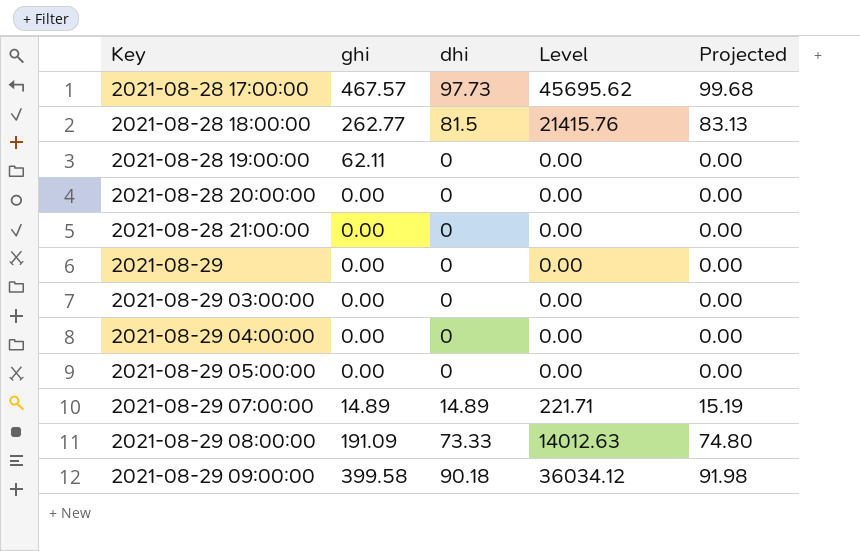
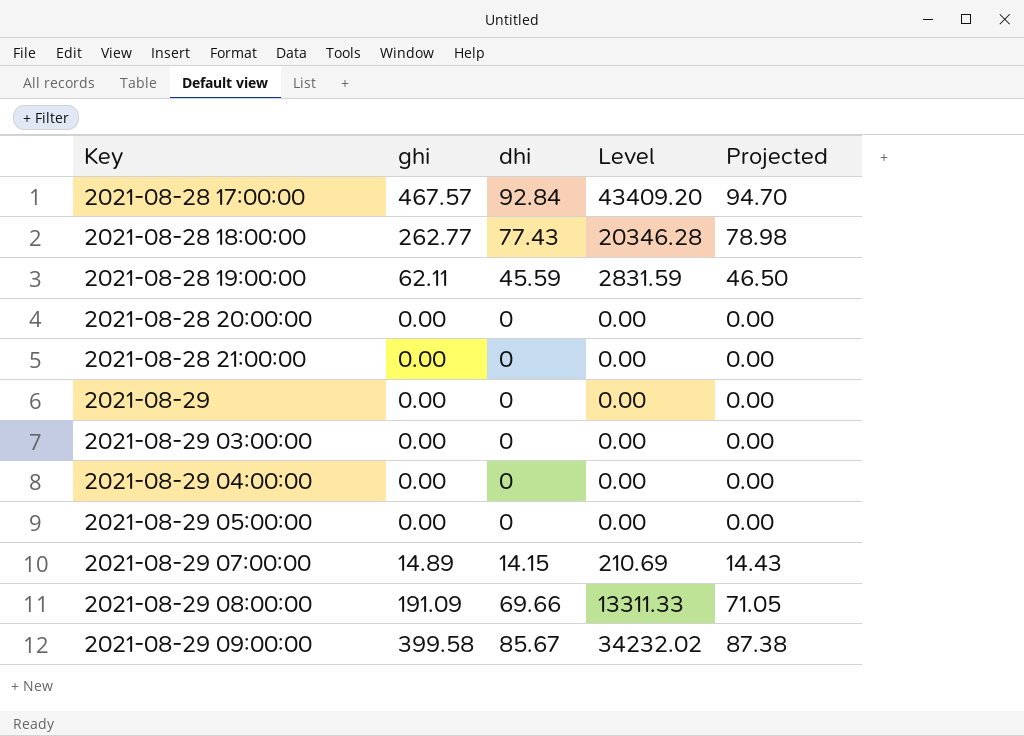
2021-08-28 17:00:00 | dhi: 97.73 -> 92.84
2021-08-28 17:00:00 | Level: 45695.62 -> 43409.20
2021-08-28 17:00:00 | Projected: 99.68 -> 94.70
2021-08-28 18:00:00 | dhi: 81.5 -> 77.43
2021-08-28 18:00:00 | Level: 21415.76 -> 20346.28
2021-08-28 18:00:00 | Projected: 83.13 -> 78.98
2021-08-28 19:00:00 | dhi: 0 -> 45.59
2021-08-28 19:00:00 | Level: 0.00 -> 2831.59
2021-08-28 19:00:00 | Projected: 0.00 -> 46.50
2021-08-29 07:00:00 | dhi: 14.89 -> 14.15
2021-08-29 07:00:00 | Level: 221.71 -> 210.69
2021-08-29 07:00:00 | Projected: 15.19 -> 14.43
2021-08-29 08:00:00 | dhi: 73.33 -> 69.66
2021-08-29 08:00:00 | Level: 14012.63 -> 13311.33
2021-08-29 08:00:00 | Projected: 74.80 -> 71.05
2021-08-29 09:00:00 | dhi: 90.18 -> 85.67
2021-08-29 09:00:00 | Level: 36034.12 -> 34232.02
2021-08-29 09:00:00 | Projected: 91.98 -> 87.38

